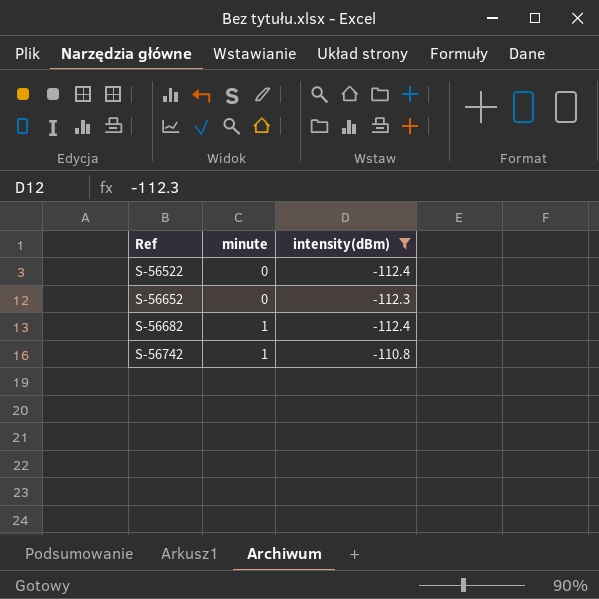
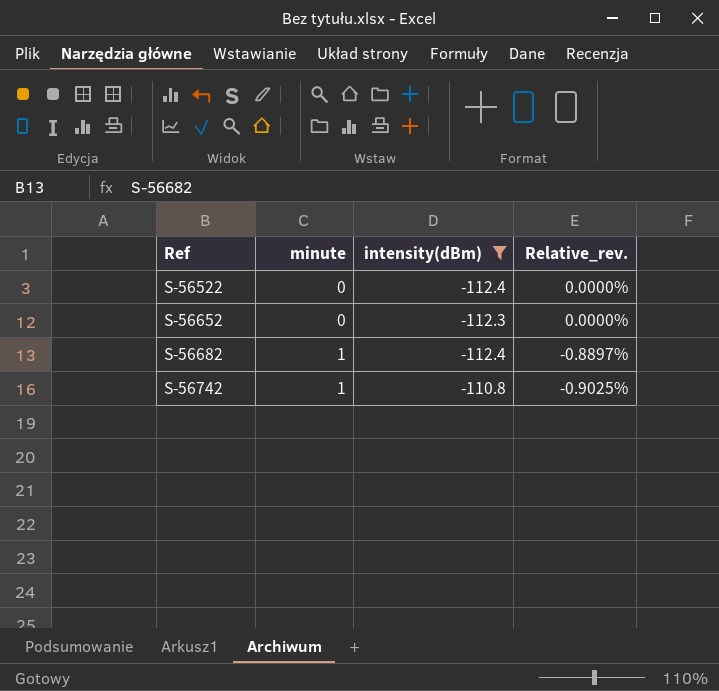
column Relative_rev. | formula: none -> [minute] / [intensity(dBm)]

